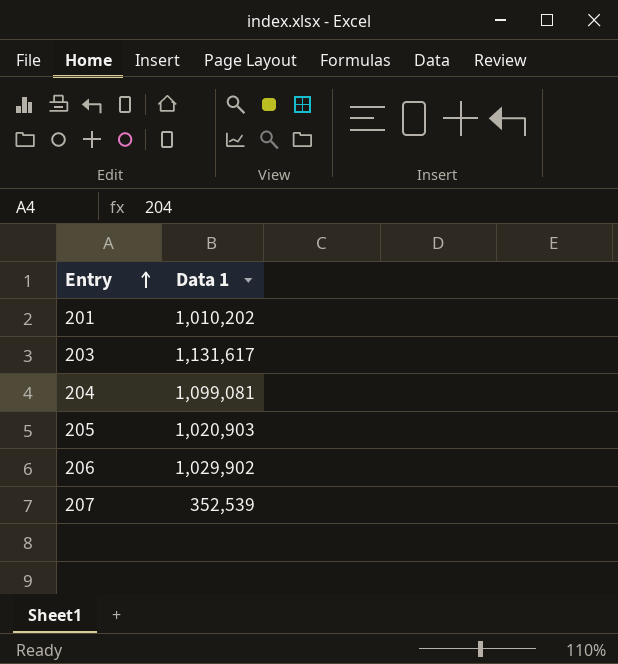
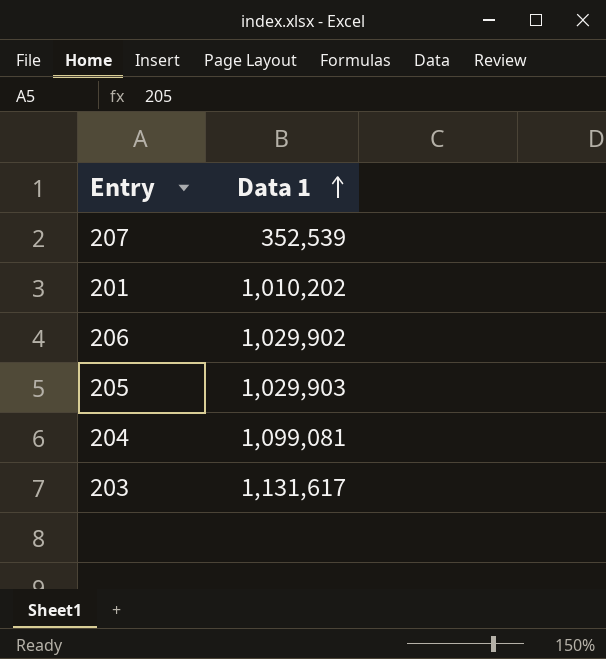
row order: Entry ascending -> Data 1 ascending
205 | Data 1: 1,020,903 -> 1,029,903

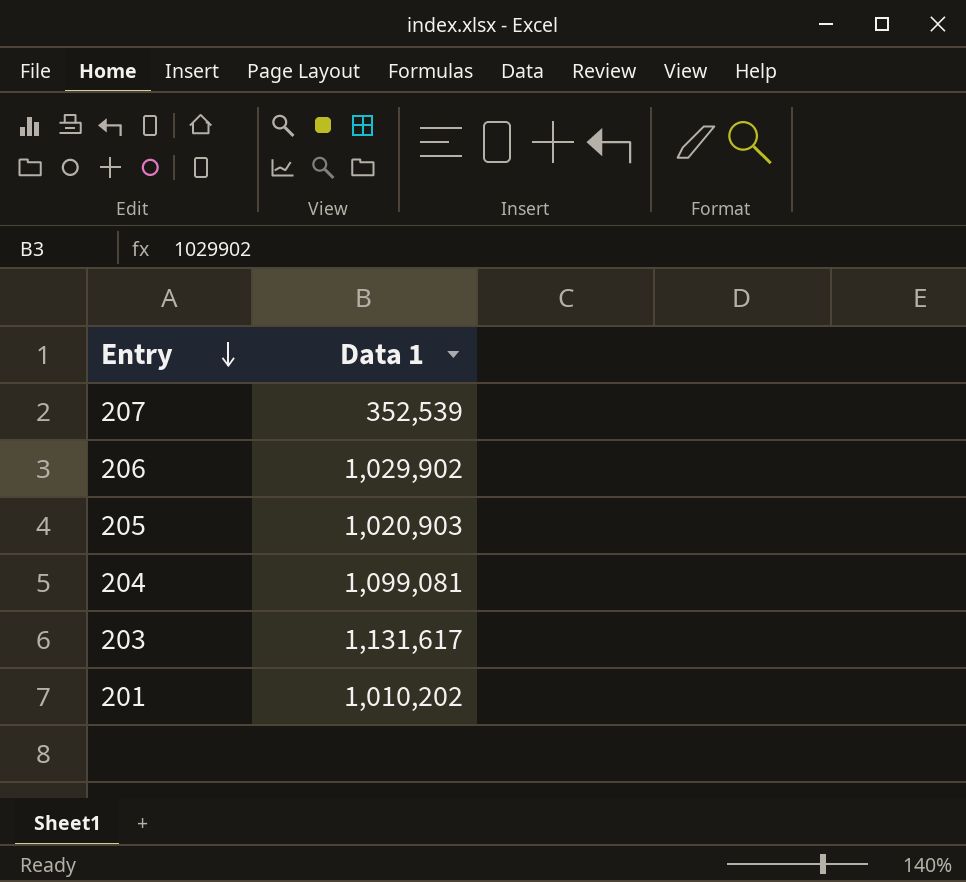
row order: Data 1 ascending -> Entry descending
205 | Data 1: 1,029,903 -> 1,020,903

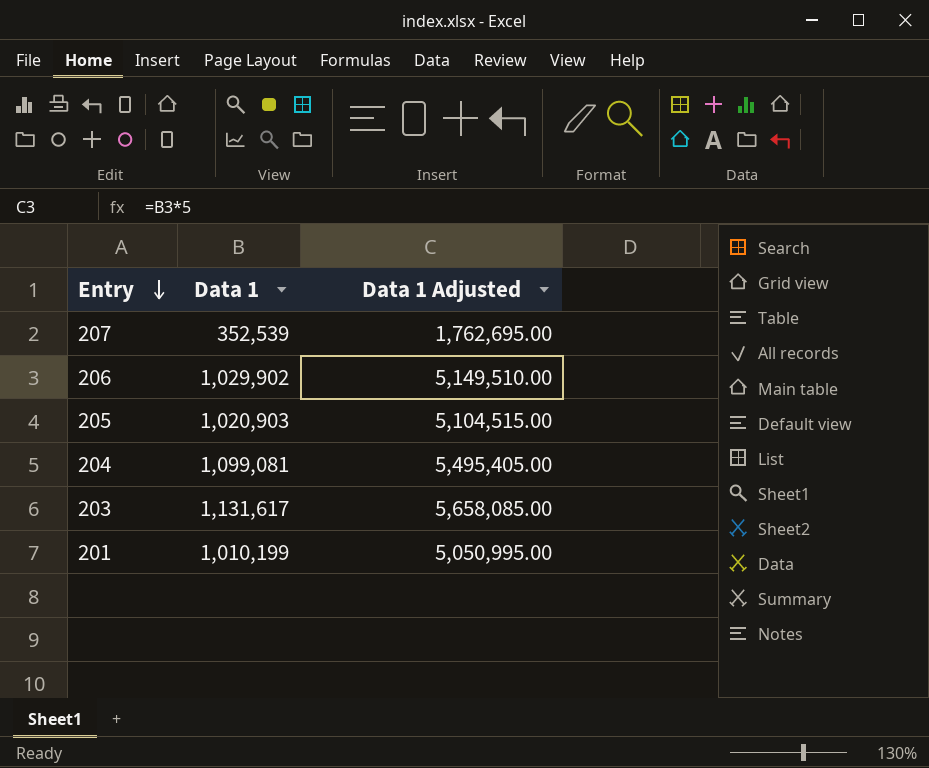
column Data 1 Adjusted | formula: none -> [Data 1] * 5
201 | Data 1: 1,010,202 -> 1,010,199

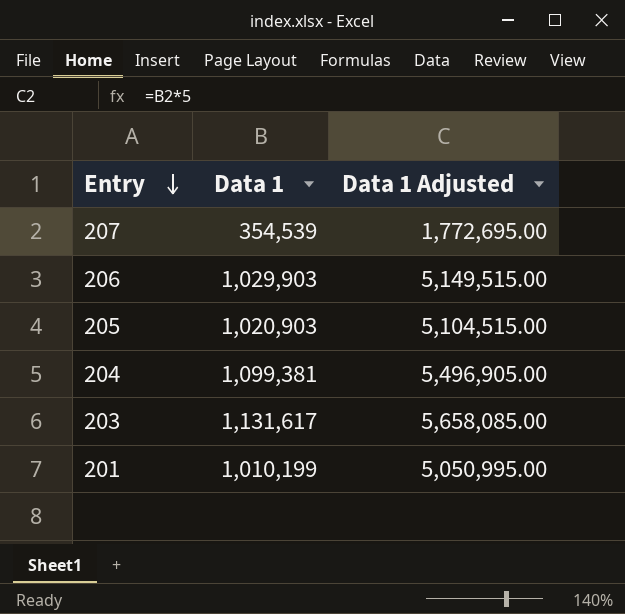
207 | Data 1: 352,539 -> 354,539
207 | Data 1 Adjusted: 1,762,695.00 -> 1,772,695.00
206 | Data 1: 1,029,902 -> 1,029,903
206 | Data 1 Adjusted: 5,149,510.00 -> 5,149,515.00
204 | Data 1: 1,099,081 -> 1,099,381
204 | Data 1 Adjusted: 5,495,405.00 -> 5,496,905.00

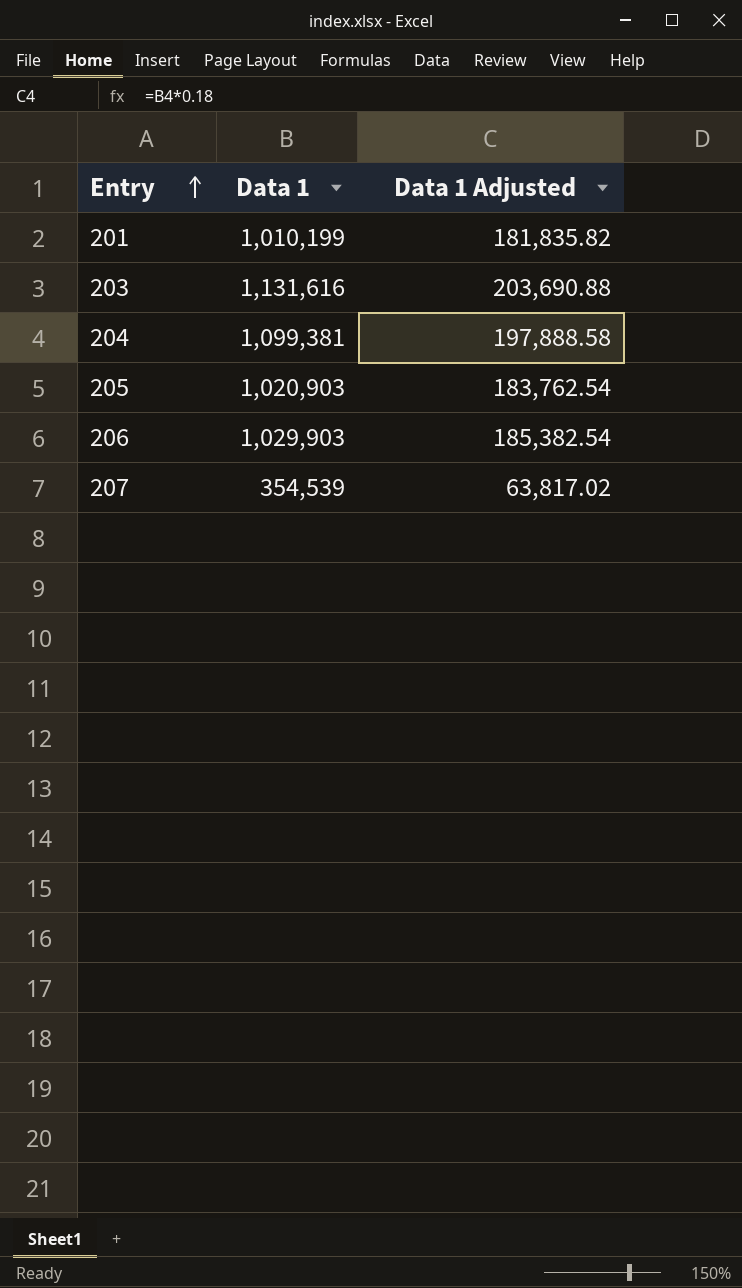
row order: Entry descending -> Entry ascending
column Data 1 Adjusted | formula: [Data 1] * 5 -> [Data 1] * 0.18
203 | Data 1: 1,131,617 -> 1,131,616

